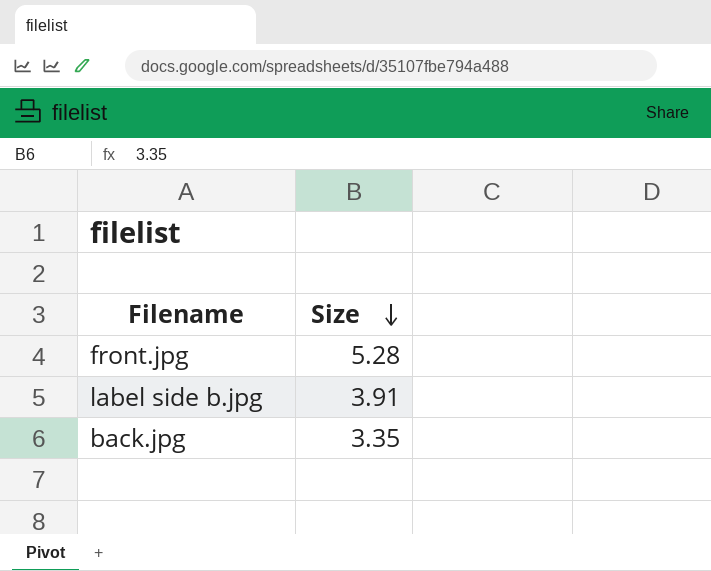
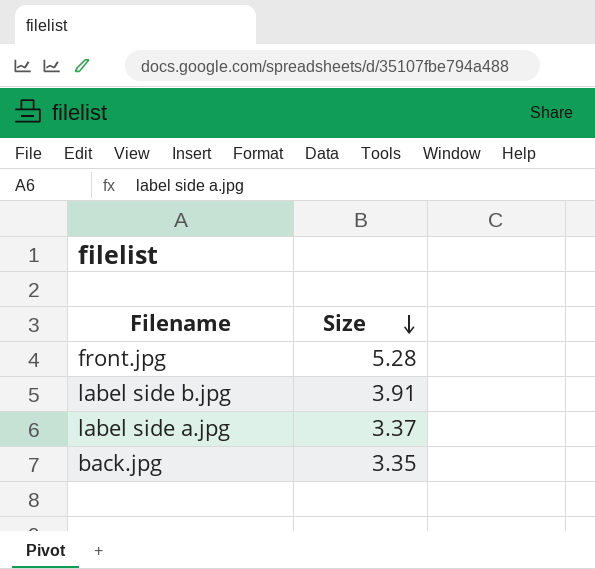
row label side a.jpg: none -> 3.37

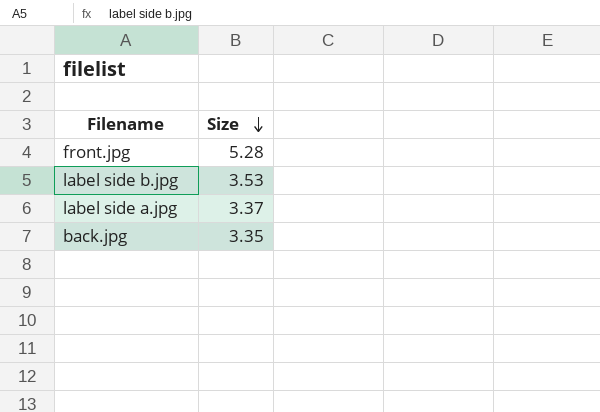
label side b.jpg | Size: 3.91 -> 3.53

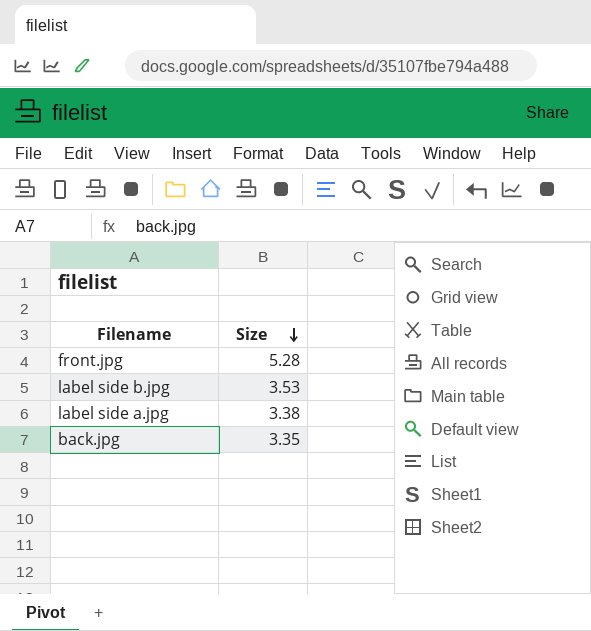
label side a.jpg | Size: 3.37 -> 3.38

